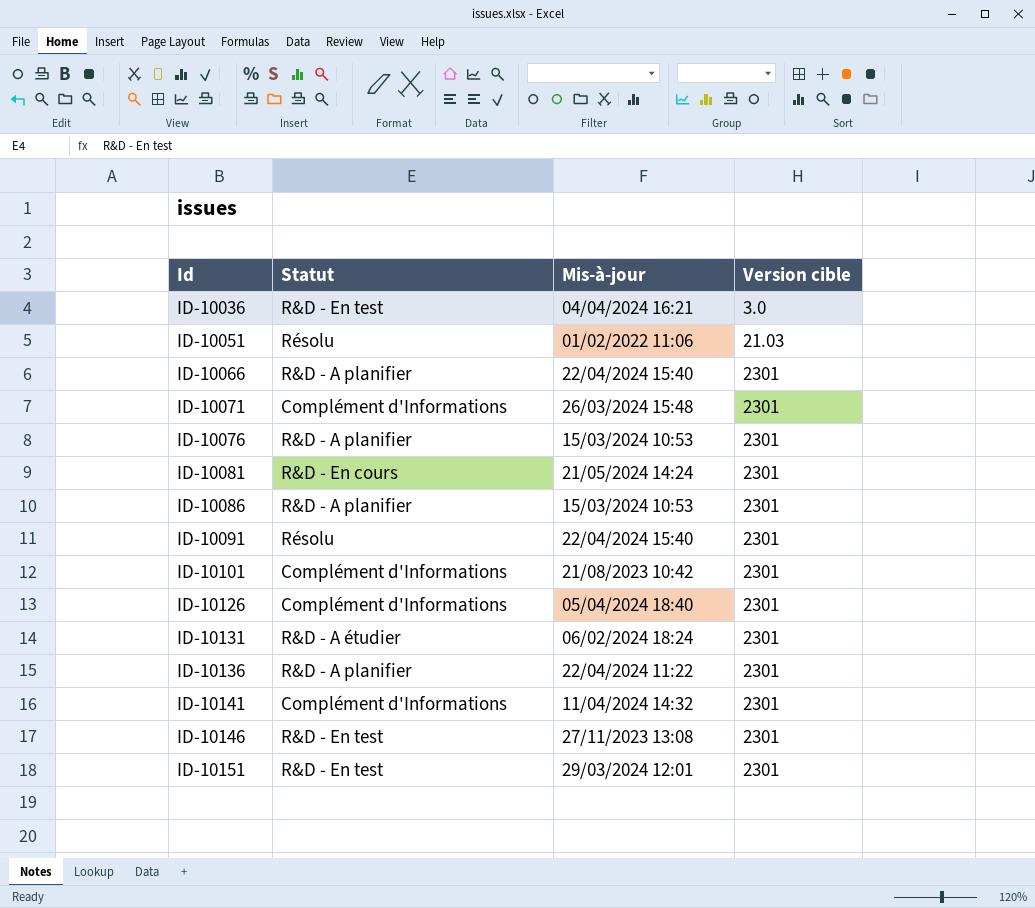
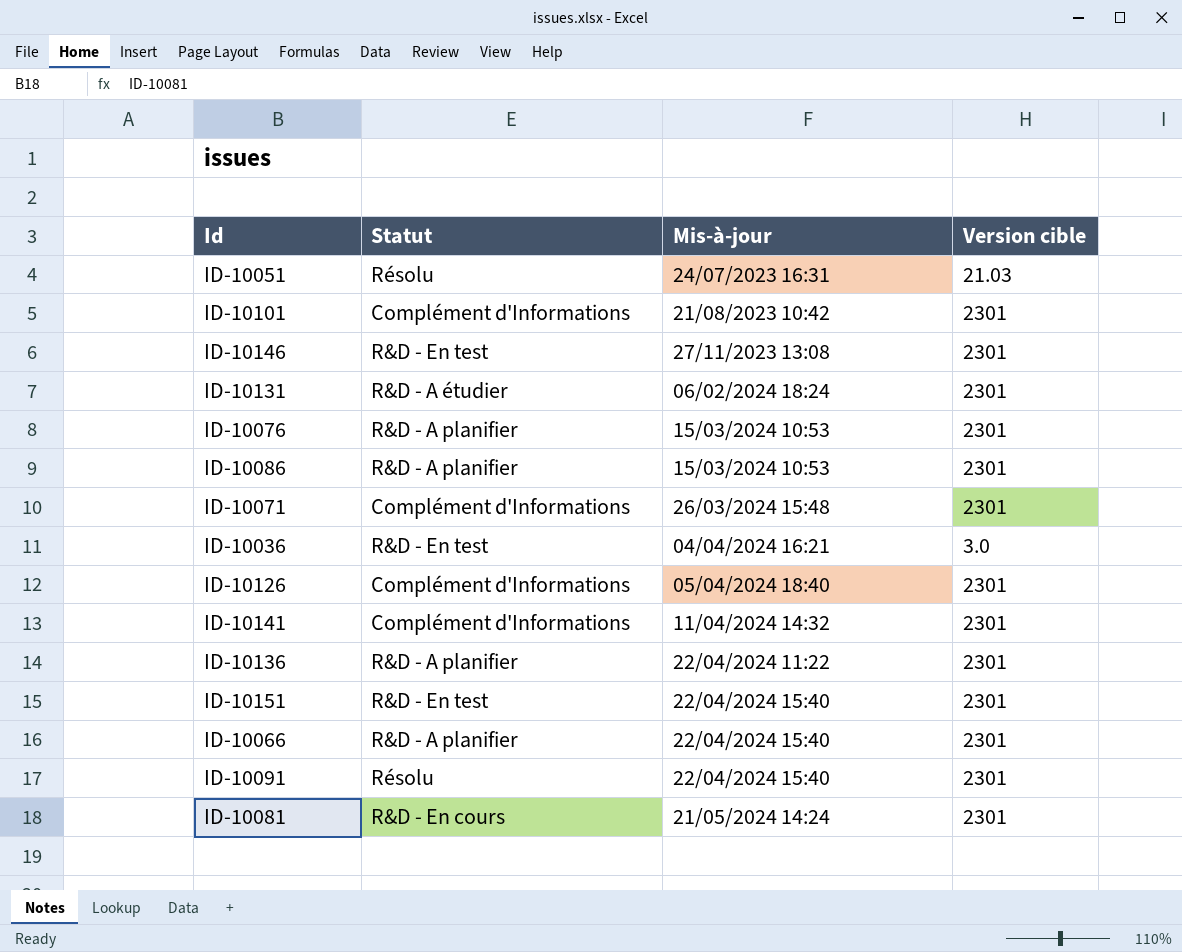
row order: Id ascending -> Mis-à-jour ascending
ID-10051 | Mis-à-jour: 01/02/2022 11:06 -> 24/07/2023 16:31
ID-10151 | Mis-à-jour: 29/03/2024 12:01 -> 22/04/2024 15:40

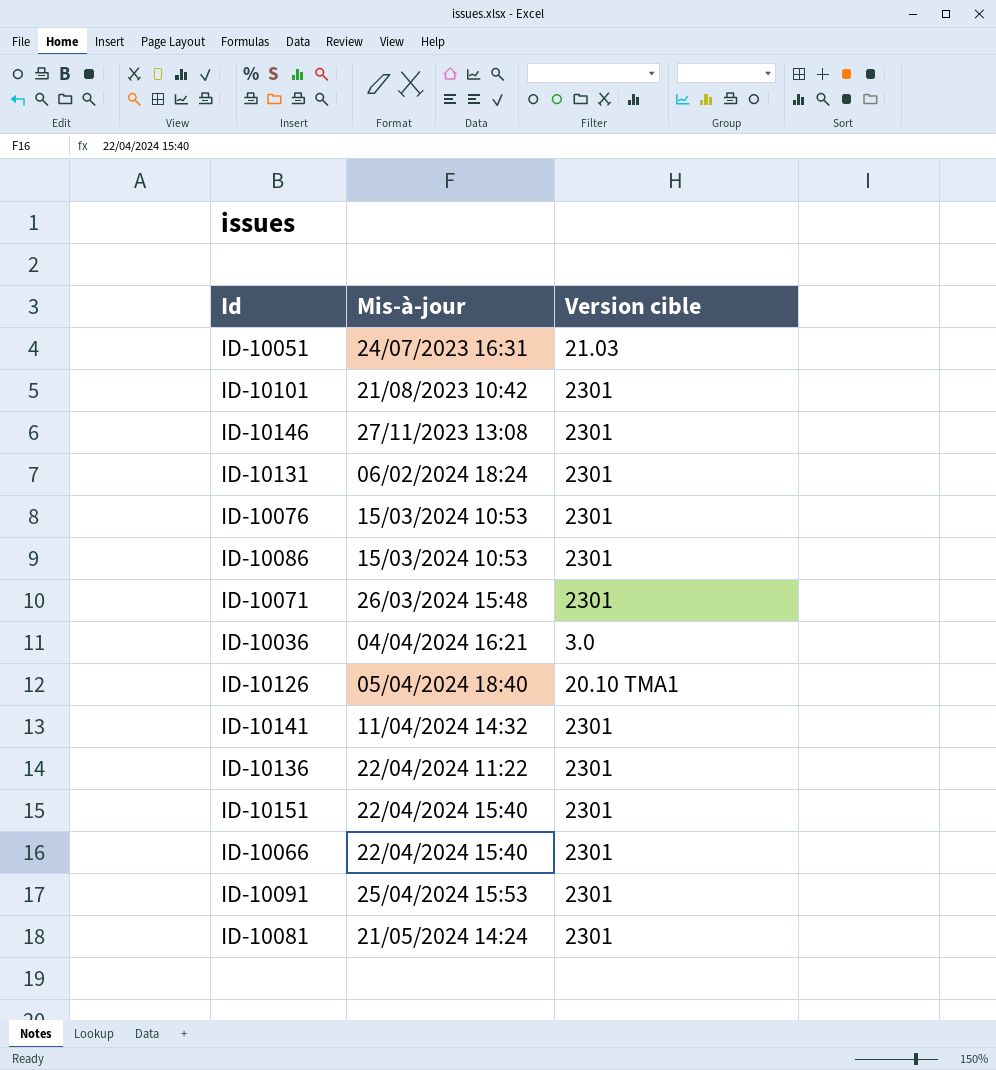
column Statut | position: 2 -> none
ID-10126 | Version cible: 2301 -> 20.10 TMA1
ID-10091 | Mis-à-jour: 22/04/2024 15:40 -> 25/04/2024 15:53

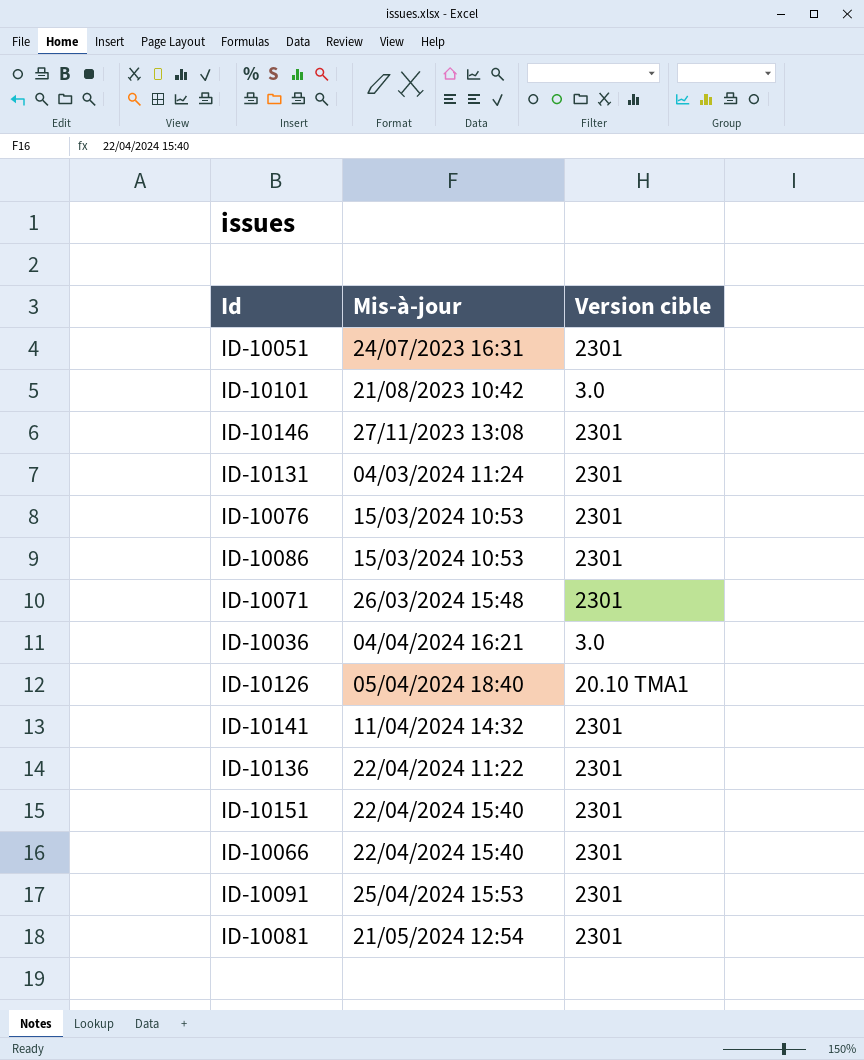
ID-10051 | Version cible: 21.03 -> 2301
ID-10101 | Version cible: 2301 -> 3.0
ID-10131 | Mis-à-jour: 06/02/2024 18:24 -> 04/03/2024 11:24
ID-10081 | Mis-à-jour: 21/05/2024 14:24 -> 21/05/2024 12:54

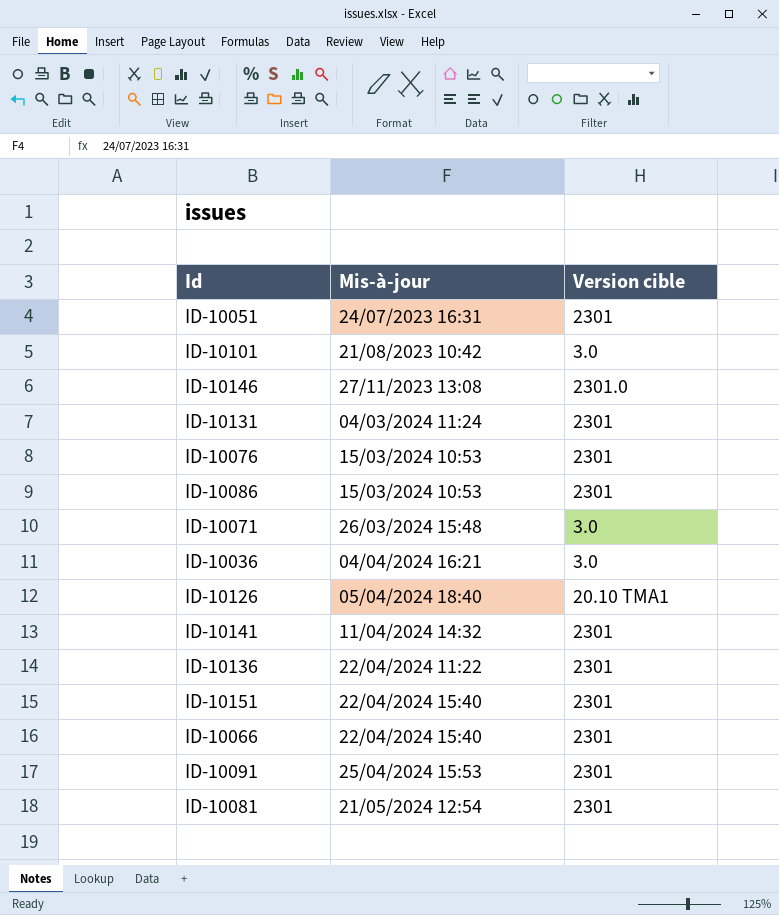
ID-10146 | Version cible: 2301 -> 2301.0
ID-10071 | Version cible: 2301 -> 3.0

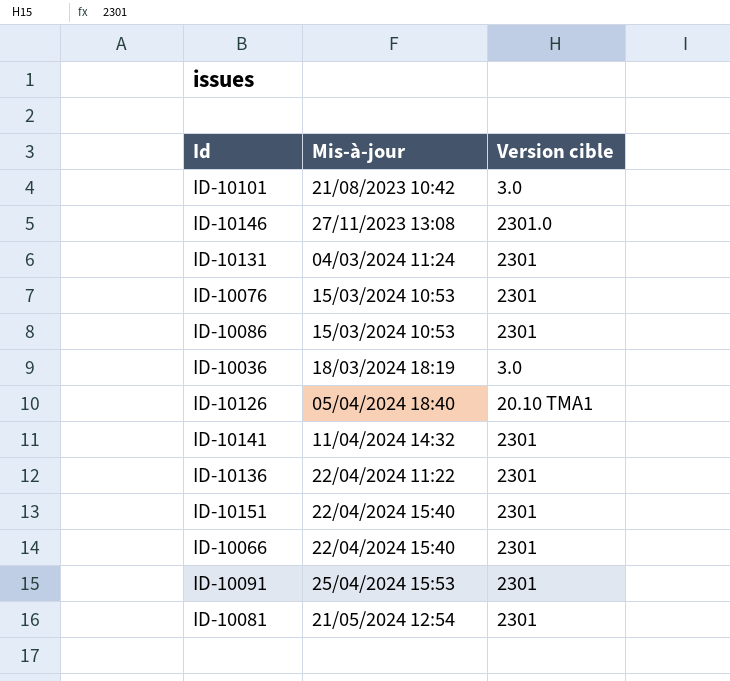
row ID-10051: 24/07/2023 16:31 | 2301 -> none
row ID-10071: 26/03/2024 15:48 | 3.0 -> none
ID-10036 | Mis-à-jour: 04/04/2024 16:21 -> 18/03/2024 18:19

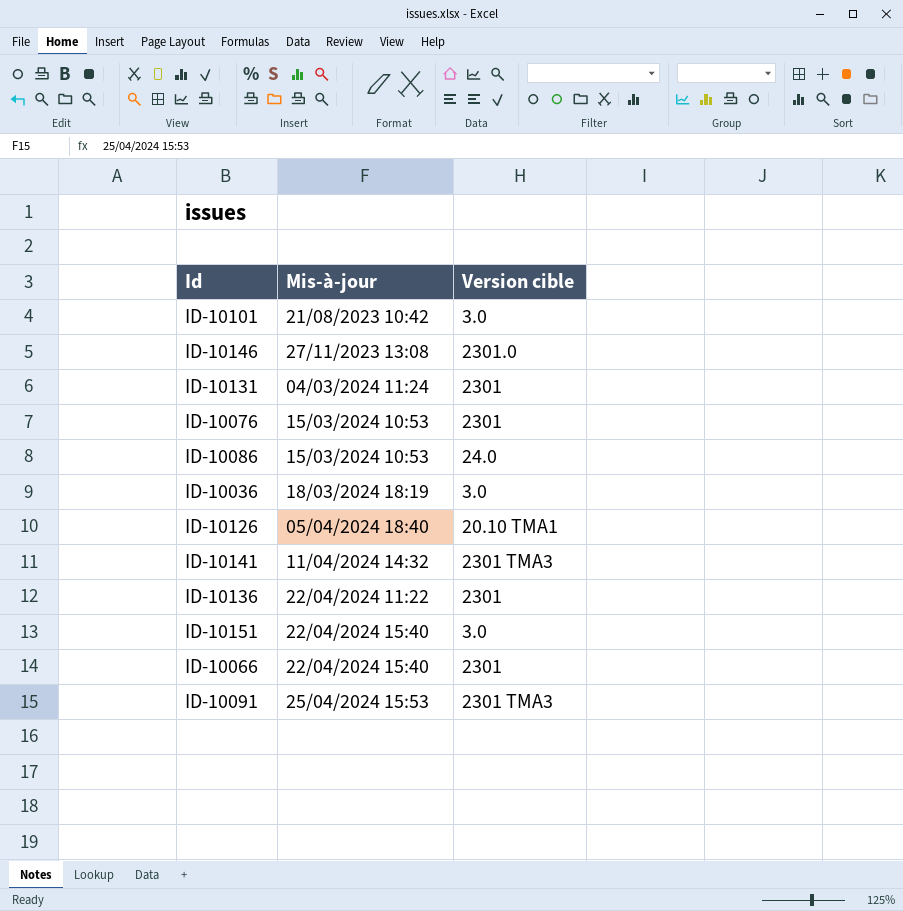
row ID-10081: 21/05/2024 12:54 | 2301 -> none
ID-10086 | Version cible: 2301 -> 24.0
ID-10141 | Version cible: 2301 -> 2301 TMA3
ID-10151 | Version cible: 2301 -> 3.0
ID-10091 | Version cible: 2301 -> 2301 TMA3

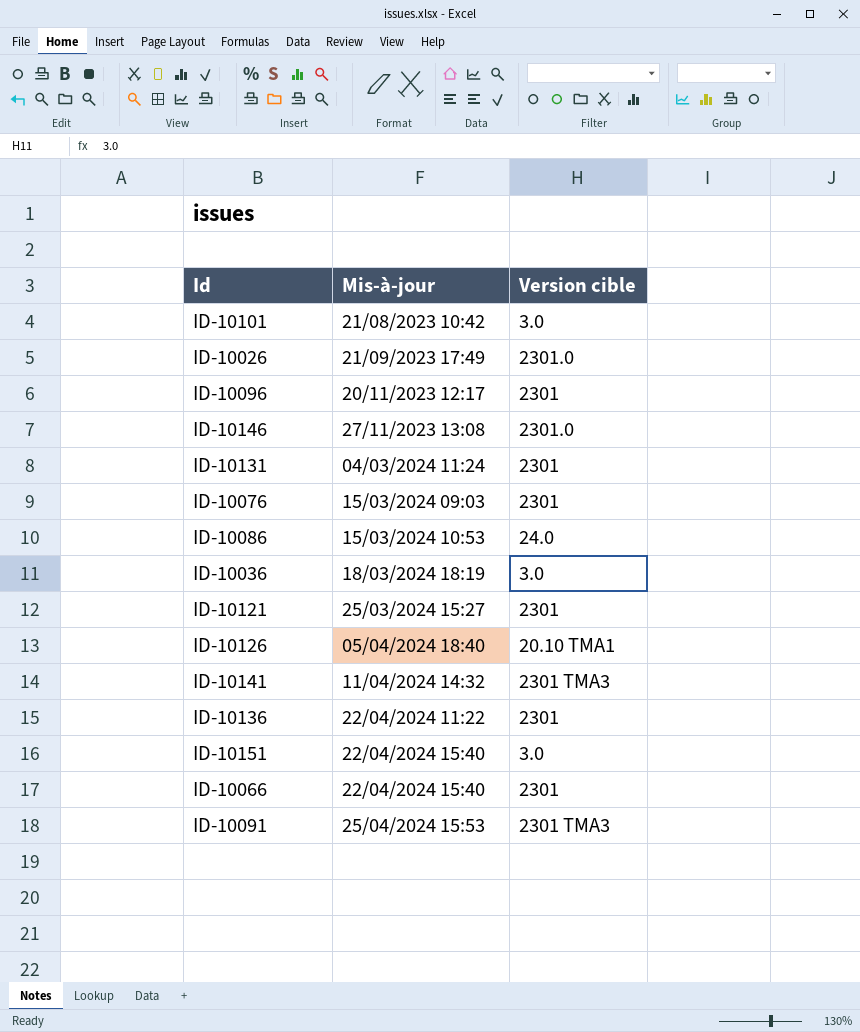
row ID-10026: none -> 21/09/2023 17:49 | 2301.0
row ID-10096: none -> 20/11/2023 12:17 | 2301
ID-10076 | Mis-à-jour: 15/03/2024 10:53 -> 15/03/2024 09:03
row ID-10121: none -> 25/03/2024 15:27 | 2301

